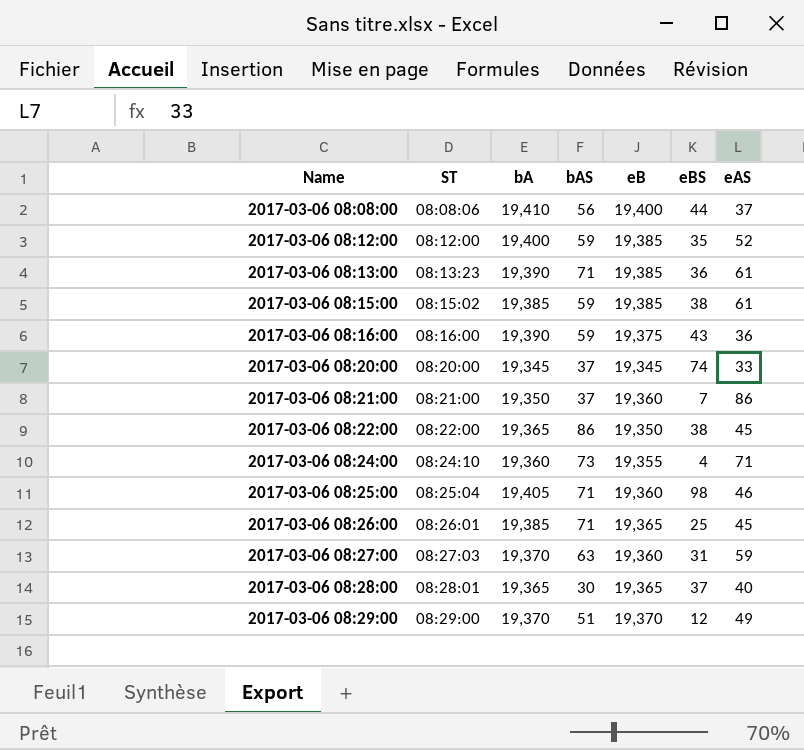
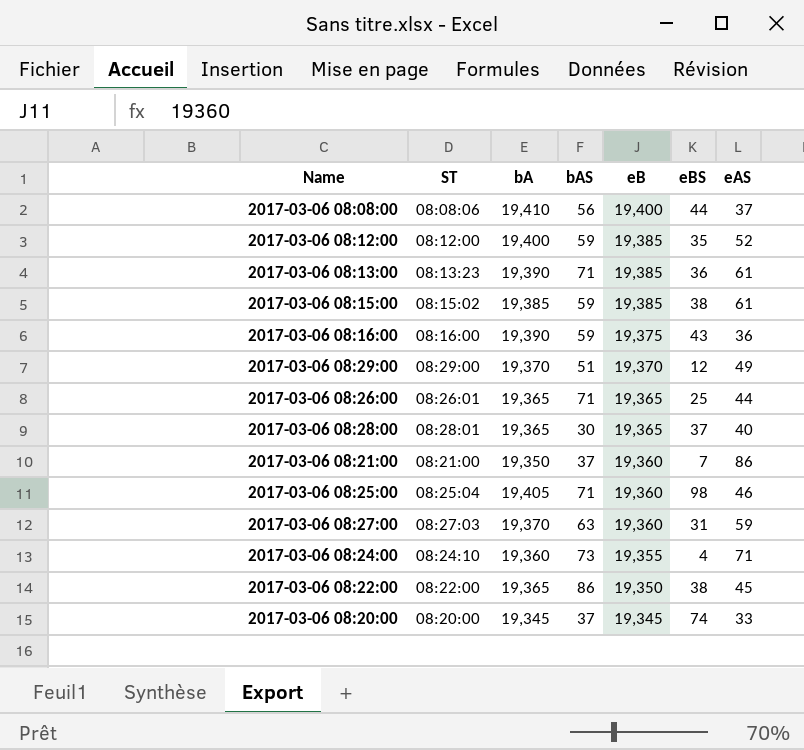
row order: Name ascending -> eB descending
2017-03-06 08:26:00 | bA: 19,385 -> 19,365
2017-03-06 08:26:00 | eAS: 45 -> 44

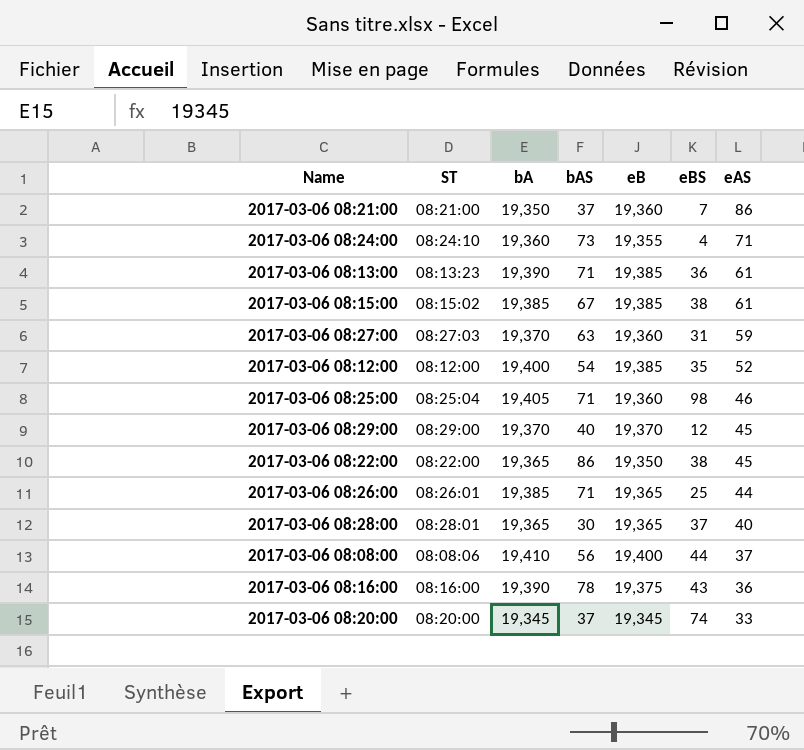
row order: eB descending -> eAS descending
2017-03-06 08:15:00 | bAS: 59 -> 67
2017-03-06 08:12:00 | bAS: 59 -> 54
2017-03-06 08:29:00 | bAS: 51 -> 40
2017-03-06 08:29:00 | eAS: 49 -> 45
2017-03-06 08:26:00 | bA: 19,365 -> 19,385
2017-03-06 08:16:00 | bAS: 59 -> 78

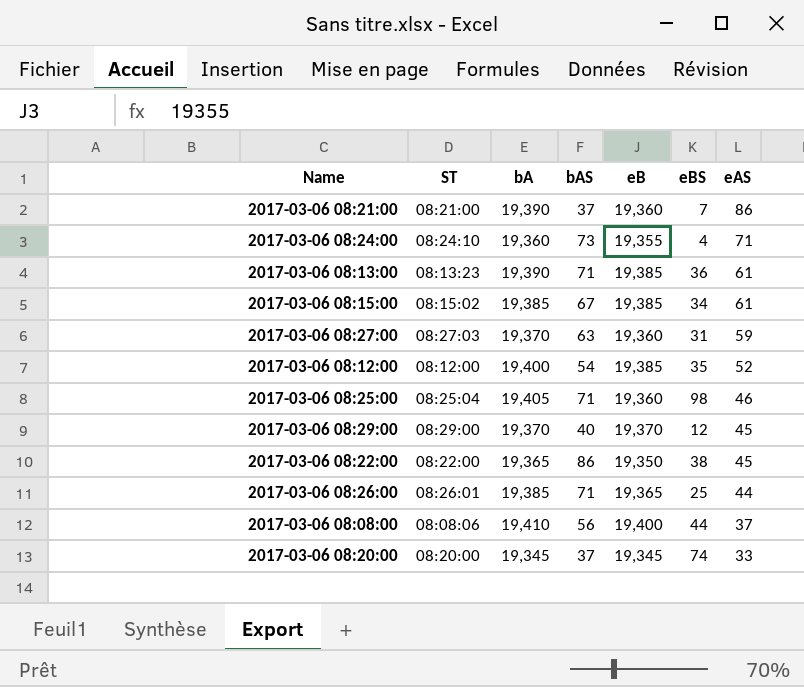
row 2017-03-06 08:28:00: 08:28:01 | 19,365 | 30 | 19,365 | 37 | 40 -> none
row 2017-03-06 08:16:00: 08:16:00 | 19,390 | 78 | 19,375 | 43 | 36 -> none
2017-03-06 08:21:00 | bA: 19,350 -> 19,390
2017-03-06 08:15:00 | eBS: 38 -> 34

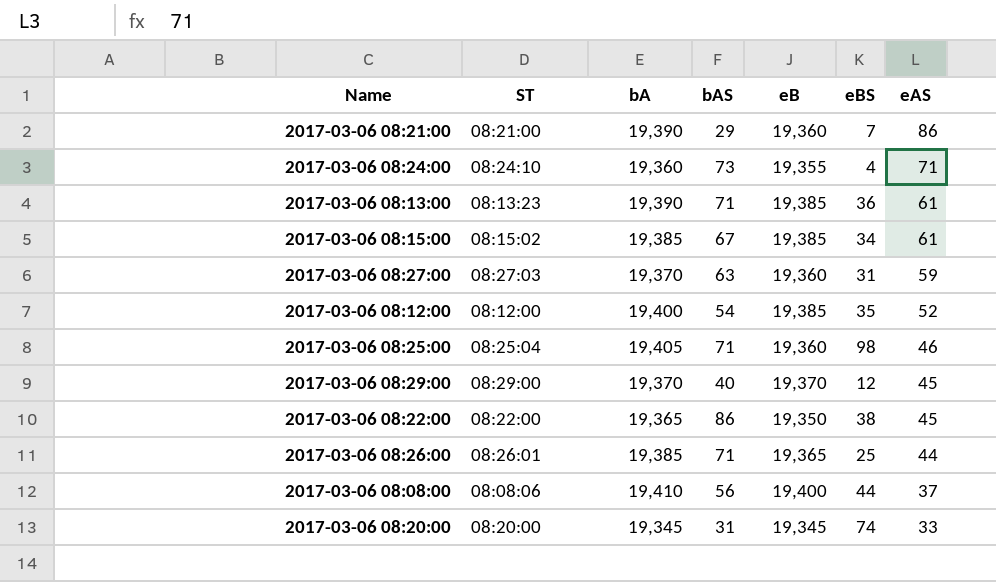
2017-03-06 08:21:00 | bAS: 37 -> 29
2017-03-06 08:20:00 | bAS: 37 -> 31

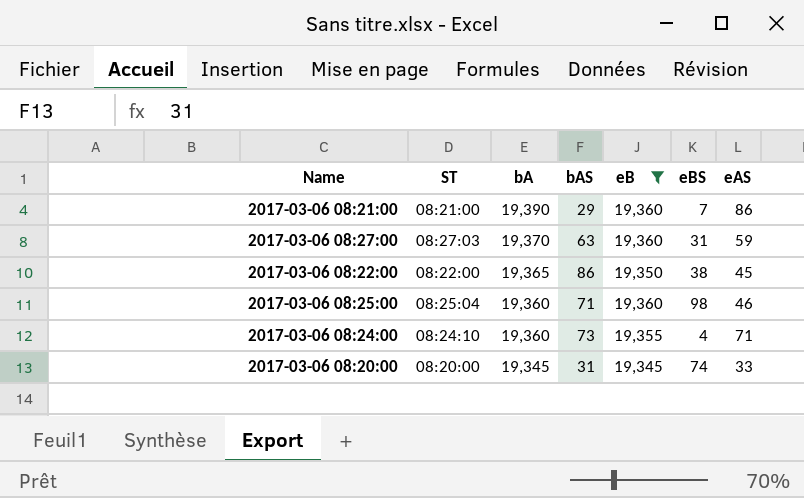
filter: none -> eB <= 19,360
row order: eAS descending -> bA descending
2017-03-06 08:25:00 | bA: 19,405 -> 19,360

